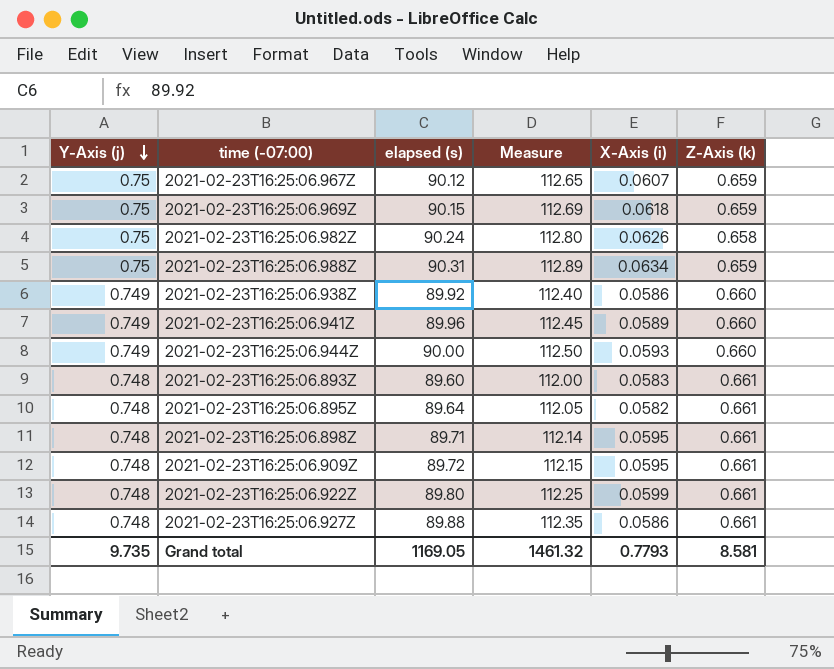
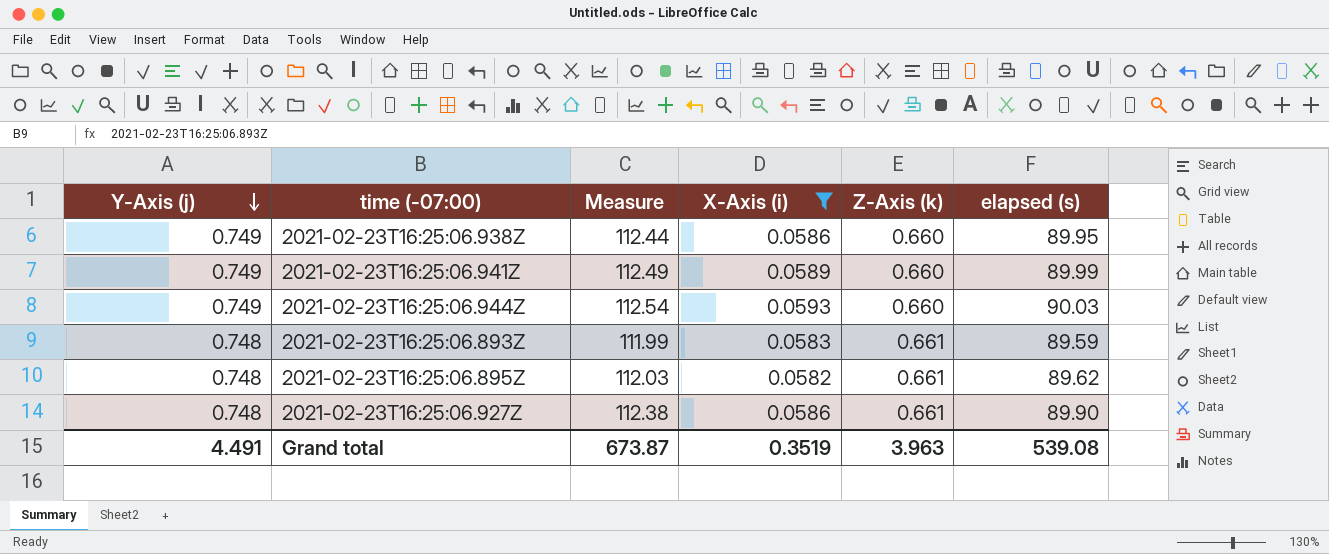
filter: none -> X-Axis (i) <= 0.0593
column elapsed (s) | position: 3 -> 6
2021-02-23T16:25:06.938Z | Measure: 112.40 -> 112.44
2021-02-23T16:25:06.938Z | elapsed (s): 89.92 -> 89.95
2021-02-23T16:25:06.941Z | Measure: 112.45 -> 112.49
2021-02-23T16:25:06.941Z | elapsed (s): 89.96 -> 89.99
2021-02-23T16:25:06.944Z | Measure: 112.50 -> 112.54
2021-02-23T16:25:06.944Z | elapsed (s): 90.00 -> 90.03
2021-02-23T16:25:06.893Z | Measure: 112.00 -> 111.99
2021-02-23T16:25:06.893Z | elapsed (s): 89.60 -> 89.59
2021-02-23T16:25:06.895Z | Measure: 112.05 -> 112.03
2021-02-23T16:25:06.895Z | elapsed (s): 89.64 -> 89.62
2021-02-23T16:25:06.927Z | Measure: 112.35 -> 112.38
2021-02-23T16:25:06.927Z | elapsed (s): 89.88 -> 89.90
Grand total | Y-Axis (j): 9.735 -> 4.491
Grand total | Measure: 1461.32 -> 673.87
Grand total | X-Axis (i): 0.7793 -> 0.3519
Grand total | Z-Axis (k): 8.581 -> 3.963
Grand total | elapsed (s): 1169.05 -> 539.08

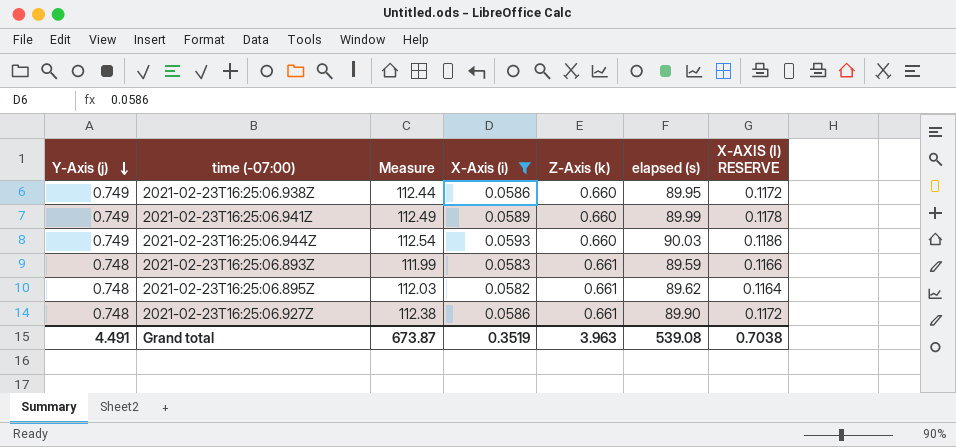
column X-AXIS (I) RESERVE | formula: none -> [X-Axis (i)] * 2

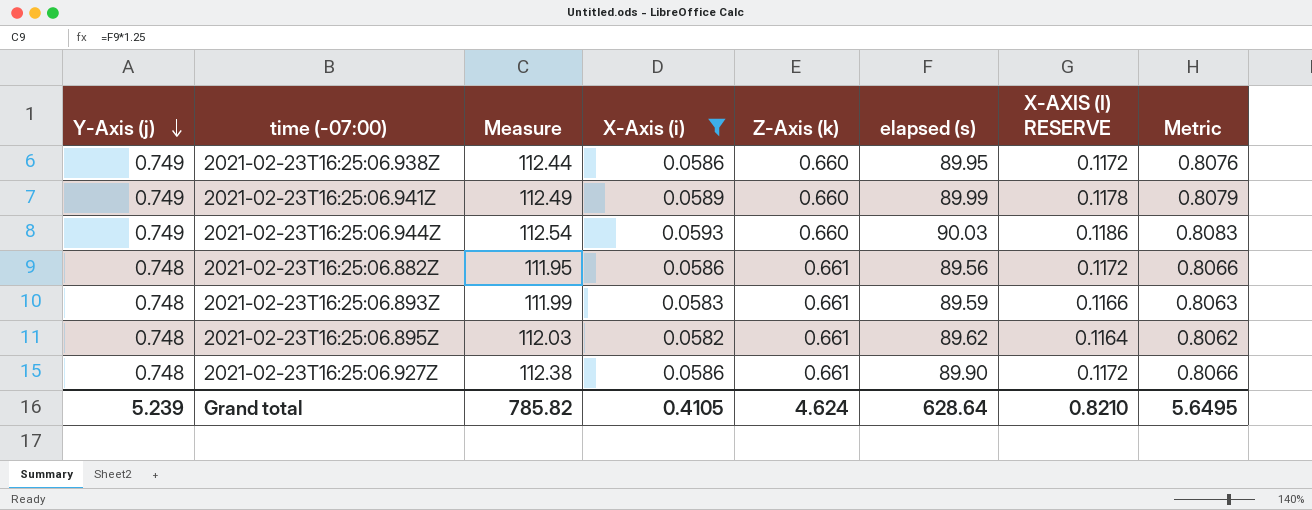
column Metric | formula: none -> [Y-Axis (j)] + [X-Axis (i)]
row 2021-02-23T16:25:06.882Z: none -> 0.748 | 111.95 | 0.0586 | 0.661 | 89.56 | 0.1172 | 0.8066
Grand total | Y-Axis (j): 4.491 -> 5.239
Grand total | Measure: 673.87 -> 785.82
Grand total | X-Axis (i): 0.3519 -> 0.4105
Grand total | Z-Axis (k): 3.963 -> 4.624
Grand total | elapsed (s): 539.08 -> 628.64
Grand total | X-AXIS (I) RESERVE: 0.7038 -> 0.8210

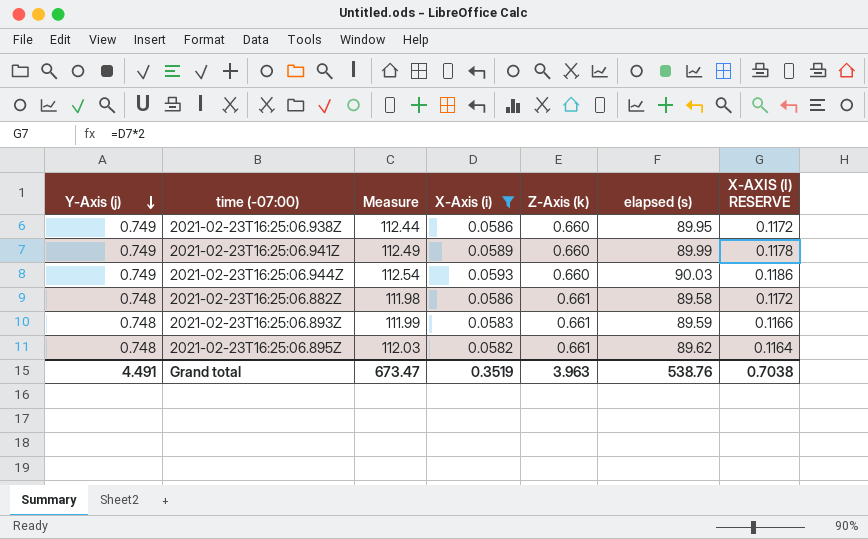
column Metric | formula: [Y-Axis (j)] + [X-Axis (i)] -> none
row 2021-02-23T16:25:06.927Z: 0.748 | 112.38 | 0.0586 | 0.661 | 89.90 | 0.1172 | 0.8066 -> none
2021-02-23T16:25:06.882Z | Measure: 111.95 -> 111.98
2021-02-23T16:25:06.882Z | elapsed (s): 89.56 -> 89.58
Grand total | Y-Axis (j): 5.239 -> 4.491
Grand total | Measure: 785.82 -> 673.47
Grand total | X-Axis (i): 0.4105 -> 0.3519
Grand total | Z-Axis (k): 4.624 -> 3.963
Grand total | elapsed (s): 628.64 -> 538.76
Grand total | X-AXIS (I) RESERVE: 0.8210 -> 0.7038

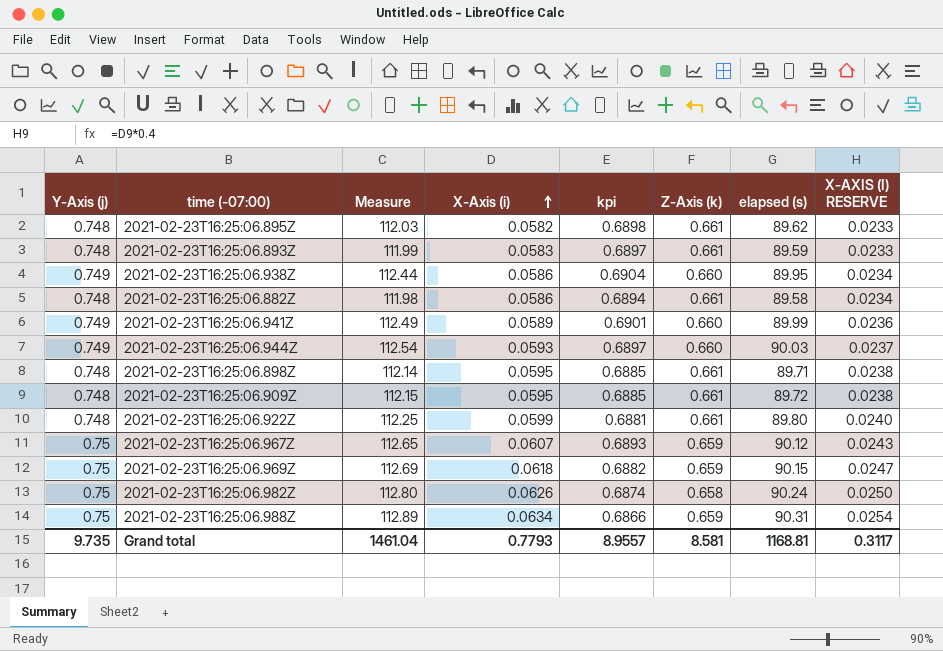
filter: X-Axis (i) <= 0.0593 -> none
row order: Y-Axis (j) descending -> X-Axis (i) ascending
column kpi | formula: none -> [Y-Axis (j)] - [X-Axis (i)]
column X-AXIS (I) RESERVE | formula: [X-Axis (i)] * 2 -> [X-Axis (i)] * 0.4
Grand total | Y-Axis (j): 4.491 -> 9.735
Grand total | Measure: 673.47 -> 1461.04
Grand total | X-Axis (i): 0.3519 -> 0.7793
Grand total | Z-Axis (k): 3.963 -> 8.581
Grand total | elapsed (s): 538.76 -> 1168.81
Grand total | X-AXIS (I) RESERVE: 0.7038 -> 0.3117

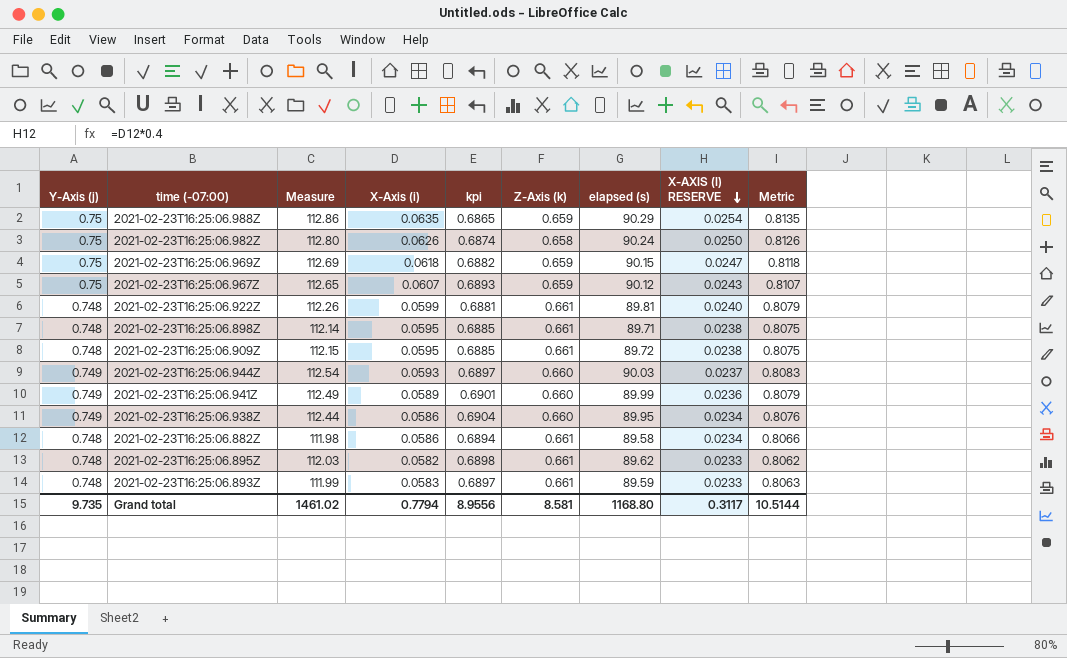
row order: X-Axis (i) ascending -> X-AXIS (I) RESERVE descending
column Metric | formula: none -> [Y-Axis (j)] + [X-Axis (i)]
2021-02-23T16:25:06.988Z | Measure: 112.89 -> 112.86
2021-02-23T16:25:06.988Z | X-Axis (i): 0.0634 -> 0.0635
2021-02-23T16:25:06.988Z | kpi: 0.6866 -> 0.6865
2021-02-23T16:25:06.988Z | elapsed (s): 90.31 -> 90.29
2021-02-23T16:25:06.922Z | Measure: 112.25 -> 112.26
2021-02-23T16:25:06.922Z | elapsed (s): 89.80 -> 89.81
Grand total | Measure: 1461.04 -> 1461.02
Grand total | X-Axis (i): 0.7793 -> 0.7794
Grand total | kpi: 8.9557 -> 8.9556
Grand total | elapsed (s): 1168.81 -> 1168.80

